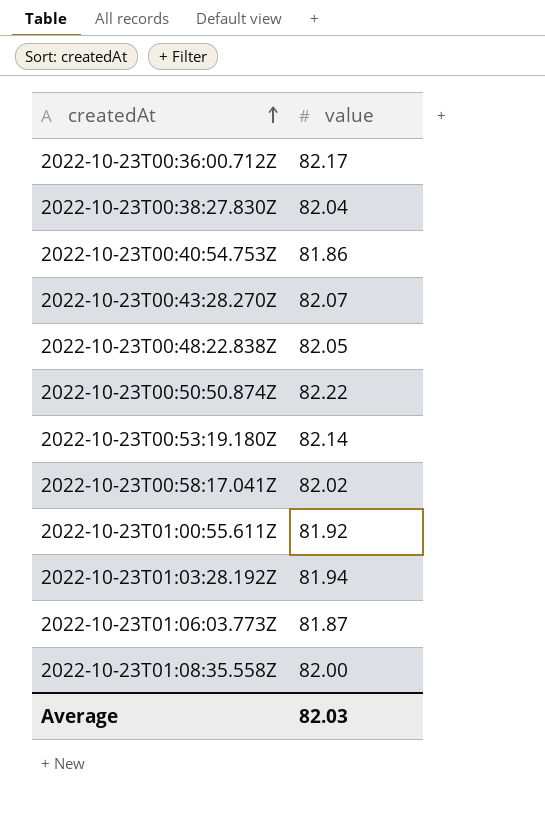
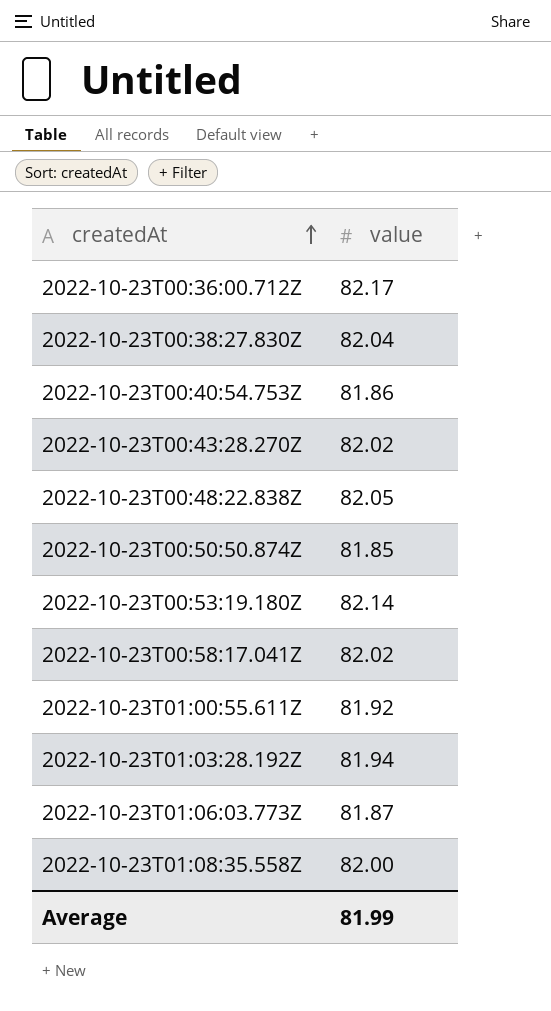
2022-10-23T00:43:28.270Z | value: 82.07 -> 82.02
2022-10-23T00:50:50.874Z | value: 82.22 -> 81.85
Average | value: 82.03 -> 81.99

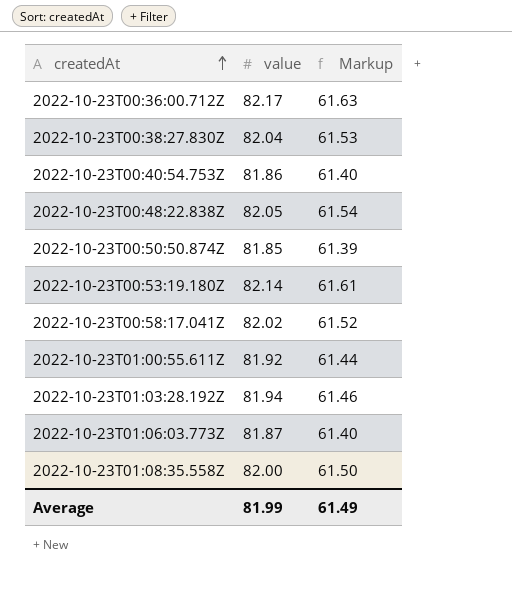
column Markup | formula: none -> [value] * 0.75
row 2022-10-23T00:43:28.270Z: 82.02 -> none

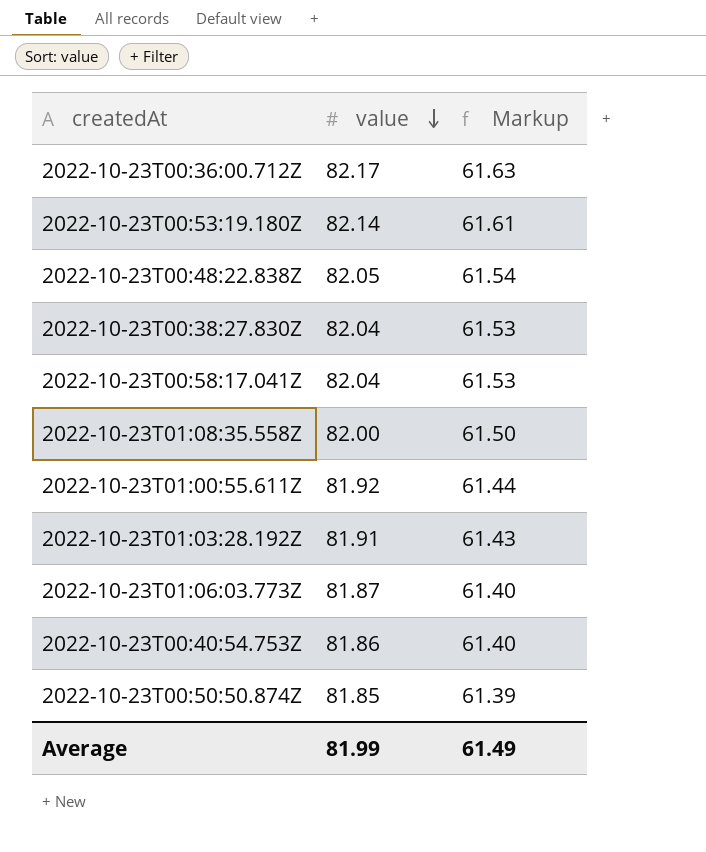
row order: createdAt ascending -> value descending
2022-10-23T00:58:17.041Z | value: 82.02 -> 82.04
2022-10-23T00:58:17.041Z | Markup: 61.52 -> 61.53
2022-10-23T01:03:28.192Z | value: 81.94 -> 81.91
2022-10-23T01:03:28.192Z | Markup: 61.46 -> 61.43

